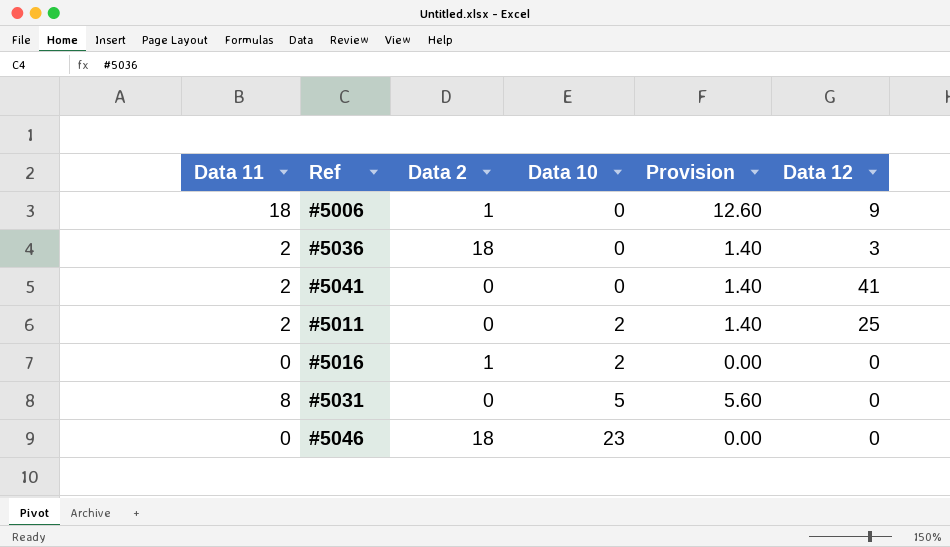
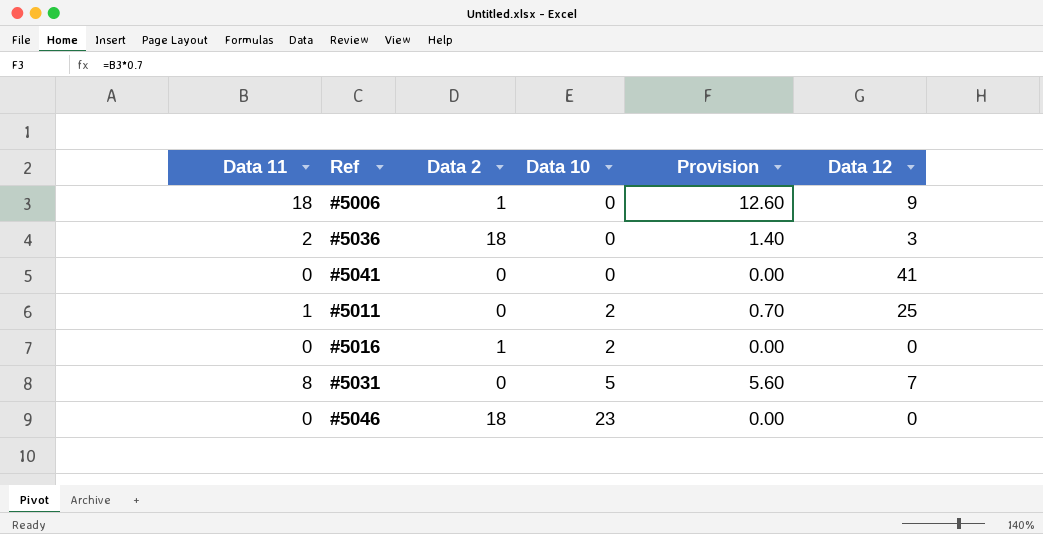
#5041 | Data 11: 2 -> 0
#5041 | Provision: 1.40 -> 0.00
#5011 | Data 11: 2 -> 1
#5011 | Provision: 1.40 -> 0.70
#5031 | Data 12: 0 -> 7

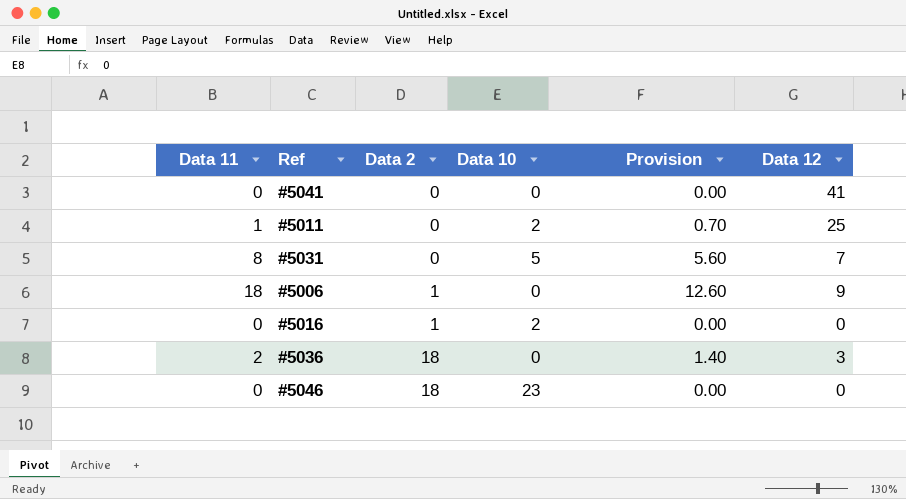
row order: Data 10 ascending -> Data 2 ascending

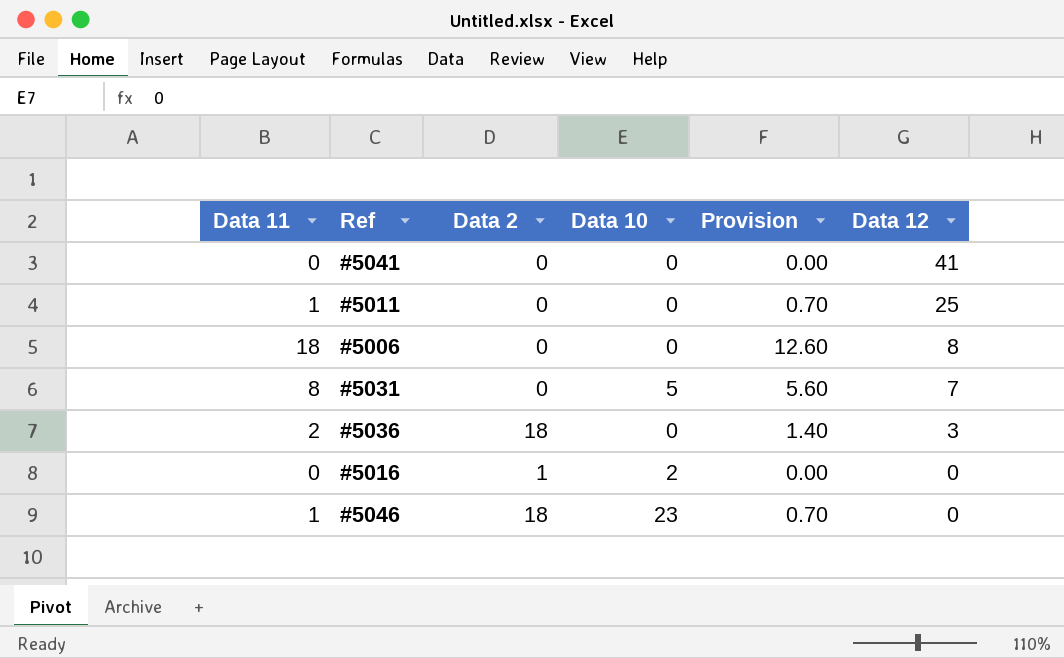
row order: Data 2 ascending -> Data 12 descending
#5011 | Data 10: 2 -> 0
#5006 | Data 2: 1 -> 0
#5006 | Data 12: 9 -> 8
#5046 | Data 11: 0 -> 1
#5046 | Provision: 0.00 -> 0.70

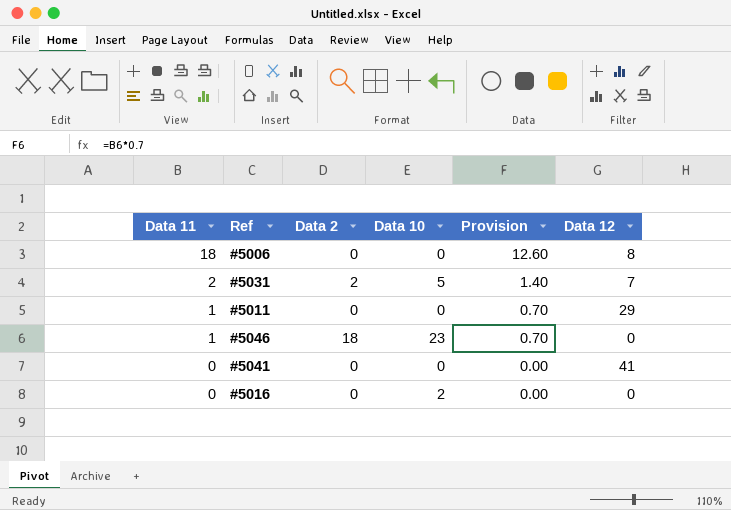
row order: Data 12 descending -> Data 11 descending
row #5036: 2 | 18 | 0 | 1.40 | 3 -> none
#5031 | Data 11: 8 -> 2
#5031 | Data 2: 0 -> 2
#5031 | Provision: 5.60 -> 1.40
#5011 | Data 12: 25 -> 29
#5016 | Data 2: 1 -> 0

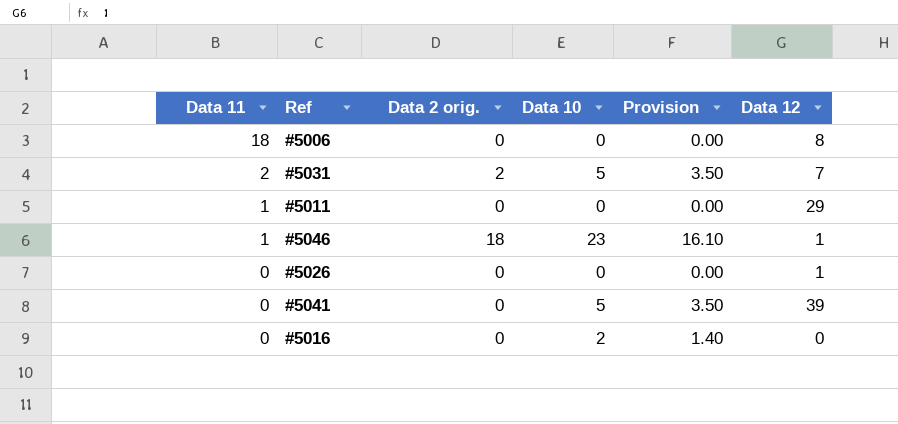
column name: Data 2 -> Data 2 orig.
column Provision | formula: [Data 11] * 0.7 -> [Data 10] * 0.7
#5046 | Data 12: 0 -> 1
row #5026: none -> 0 | 0 | 0 | 0.00 | 1
#5041 | Data 10: 0 -> 5
#5041 | Data 12: 41 -> 39

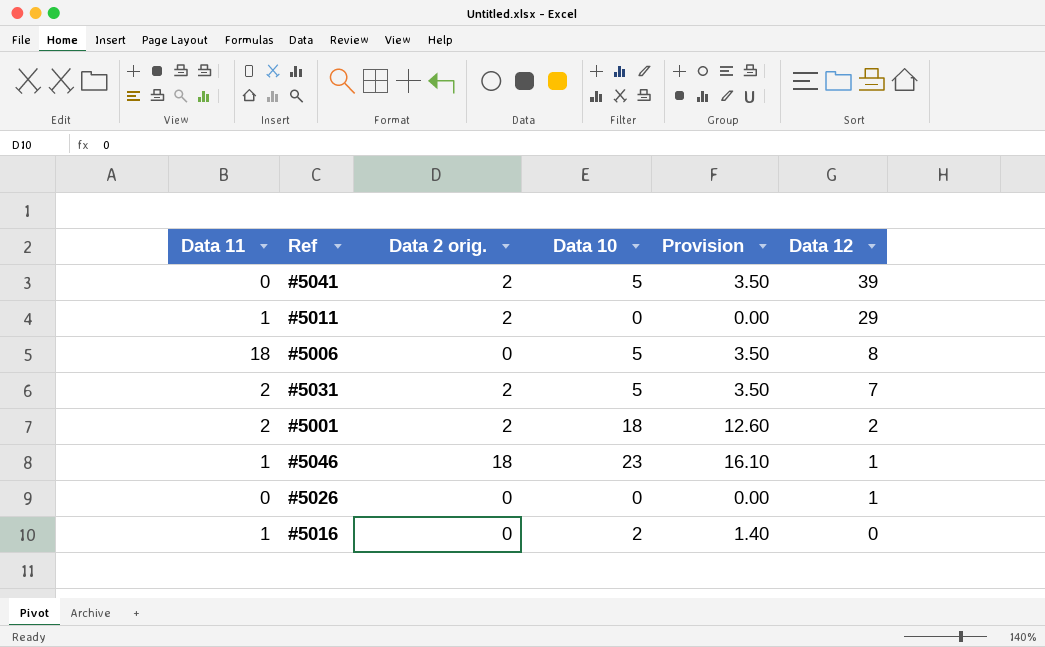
row order: Data 11 descending -> Data 12 descending
#5041 | Data 2 orig.: 0 -> 2
#5011 | Data 2 orig.: 0 -> 2
#5006 | Data 10: 0 -> 5
#5006 | Provision: 0.00 -> 3.50
row #5001: none -> 2 | 2 | 18 | 12.60 | 2
#5016 | Data 11: 0 -> 1

